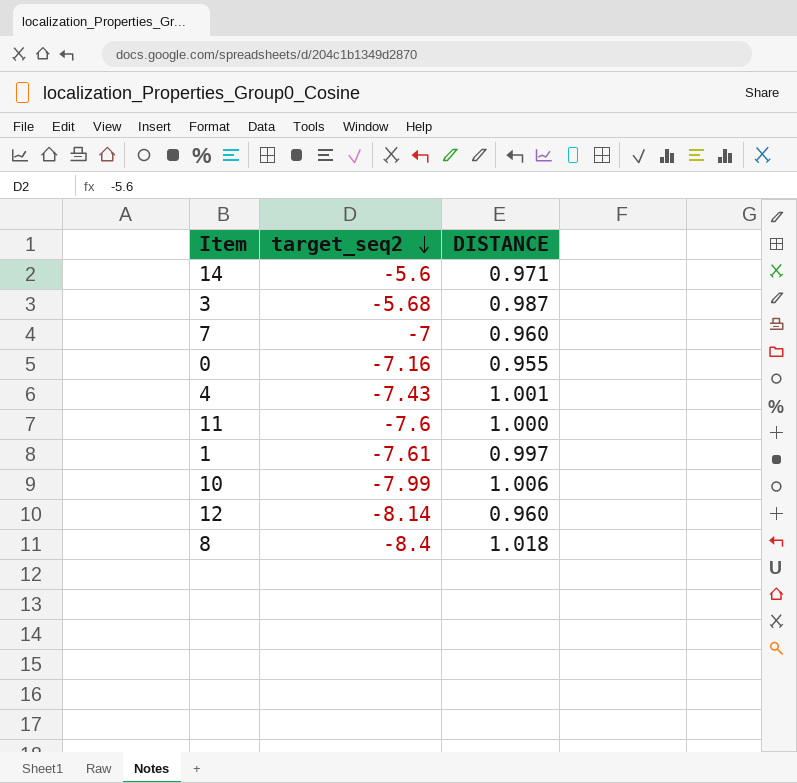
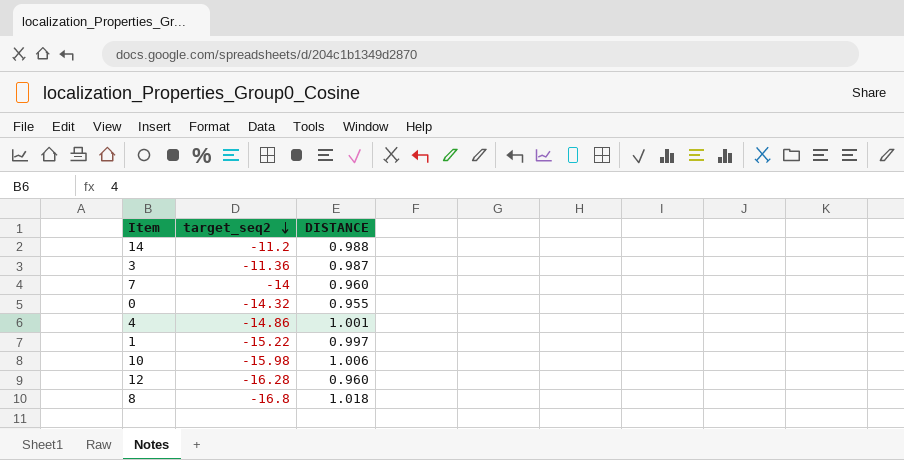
row 11: -7.6 | 1.000 -> none
14 | target_seq2: -5.6 -> -11.2
14 | DISTANCE: 0.971 -> 0.988
3 | target_seq2: -5.68 -> -11.36
7 | target_seq2: -7 -> -14
0 | target_seq2: -7.16 -> -14.32
4 | target_seq2: -7.43 -> -14.86
1 | target_seq2: -7.61 -> -15.22
10 | target_seq2: -7.99 -> -15.98
12 | target_seq2: -8.14 -> -16.28
8 | target_seq2: -8.4 -> -16.8

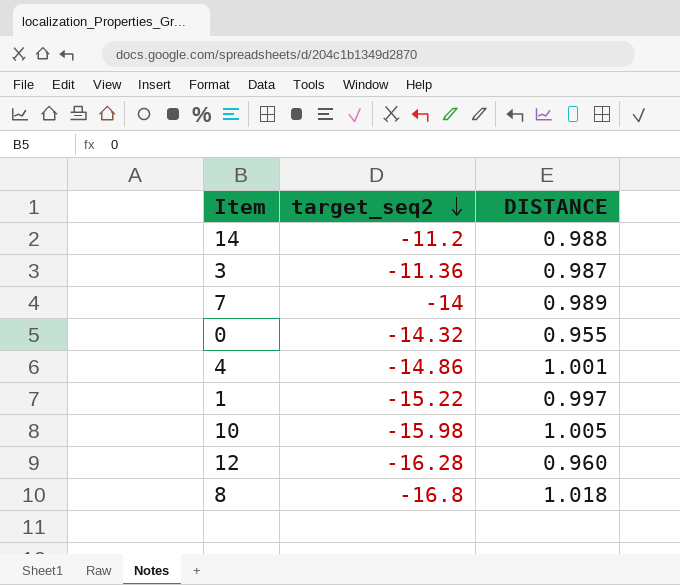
7 | DISTANCE: 0.960 -> 0.989
10 | DISTANCE: 1.006 -> 1.005

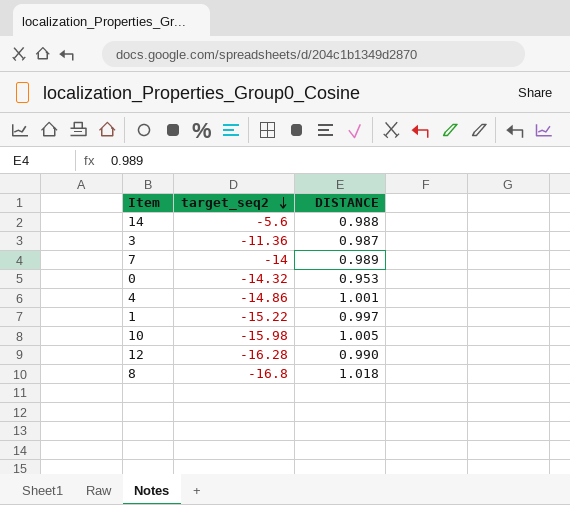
14 | target_seq2: -11.2 -> -5.6
0 | DISTANCE: 0.955 -> 0.953
12 | DISTANCE: 0.960 -> 0.990

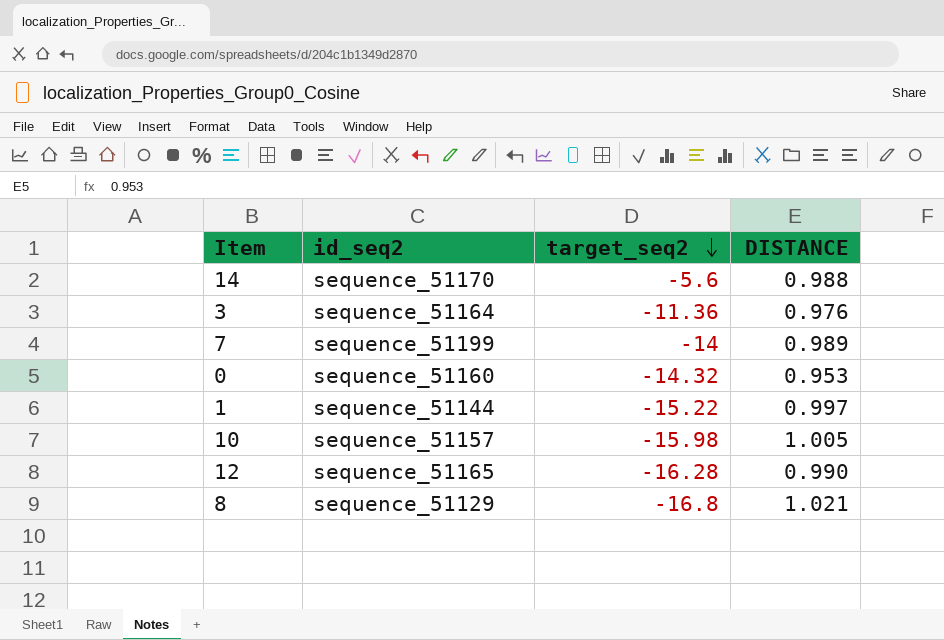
column id_seq2 | position: none -> 2
row 4: -14.86 | 1.001 -> none
3 | DISTANCE: 0.987 -> 0.976
8 | DISTANCE: 1.018 -> 1.021

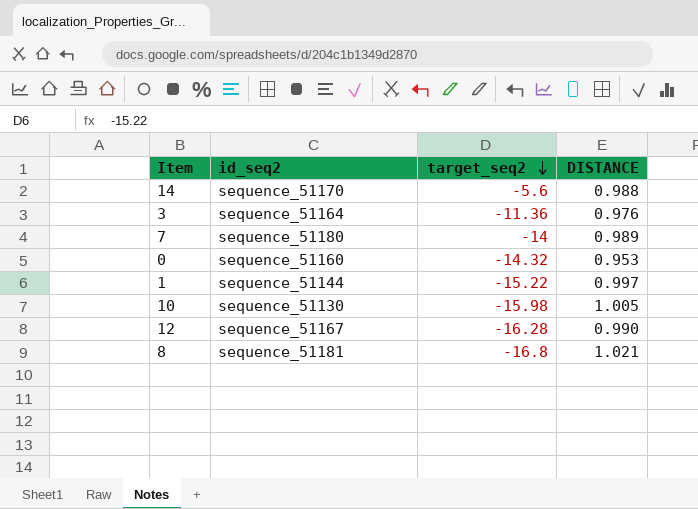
7 | id_seq2: sequence_51199 -> sequence_51180
10 | id_seq2: sequence_51157 -> sequence_51130
12 | id_seq2: sequence_51165 -> sequence_51167
8 | id_seq2: sequence_51129 -> sequence_51181

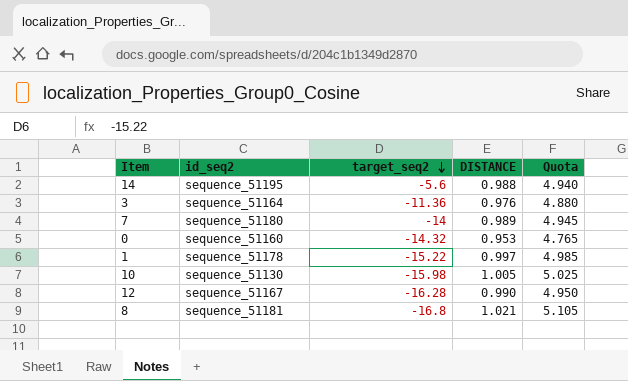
column Quota | formula: none -> [DISTANCE] * 5
14 | id_seq2: sequence_51170 -> sequence_51195
1 | id_seq2: sequence_51144 -> sequence_51178

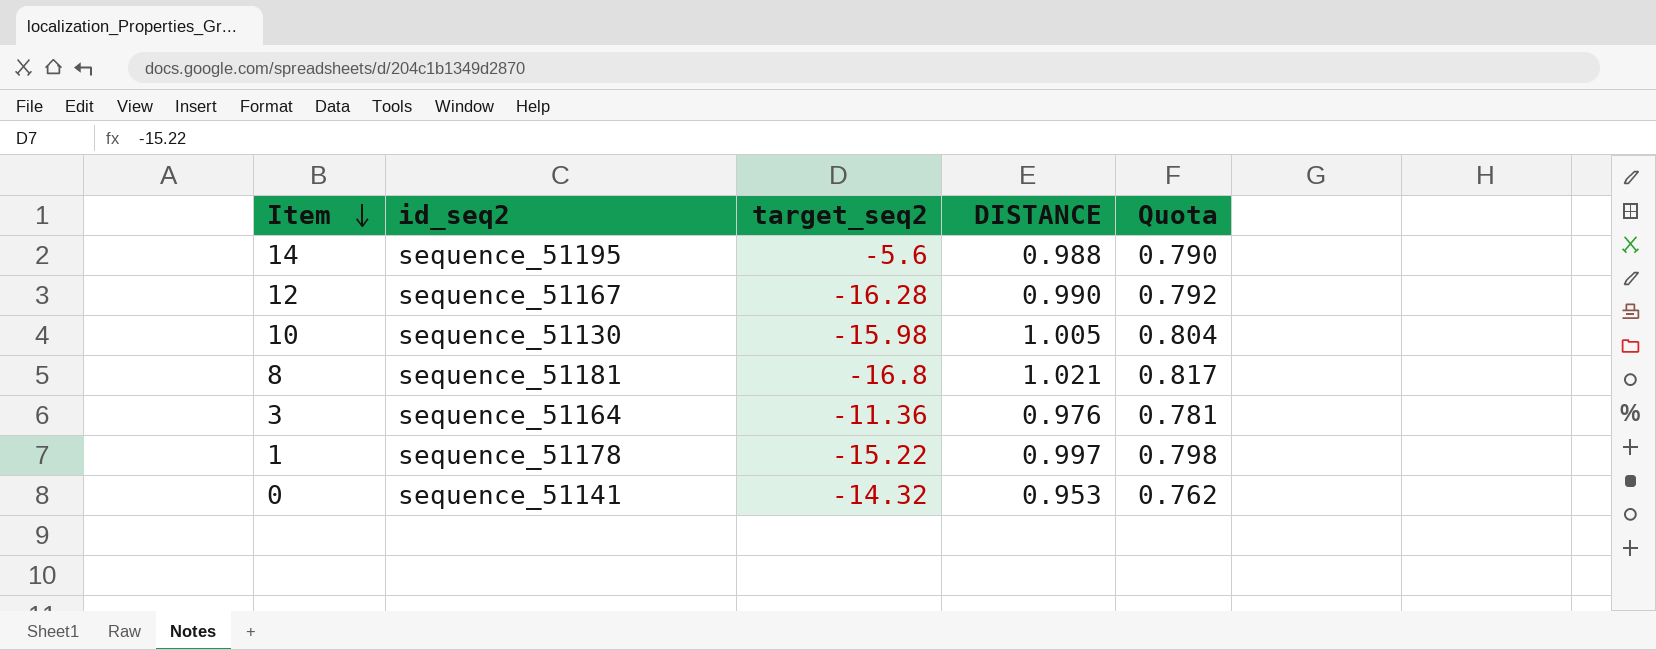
row order: target_seq2 descending -> Item descending
column Quota | formula: [DISTANCE] * 5 -> [DISTANCE] * 0.8
row 7: sequence_51180 | -14 | 0.989 | 4.945 -> none
0 | id_seq2: sequence_51160 -> sequence_51141

